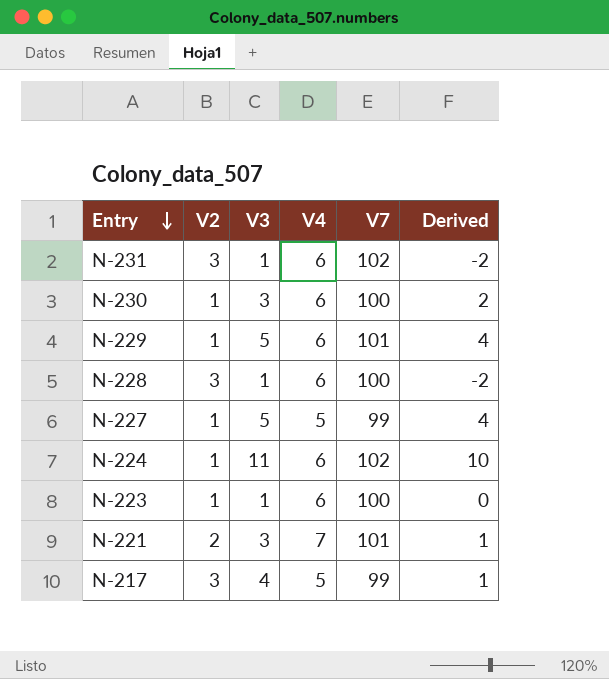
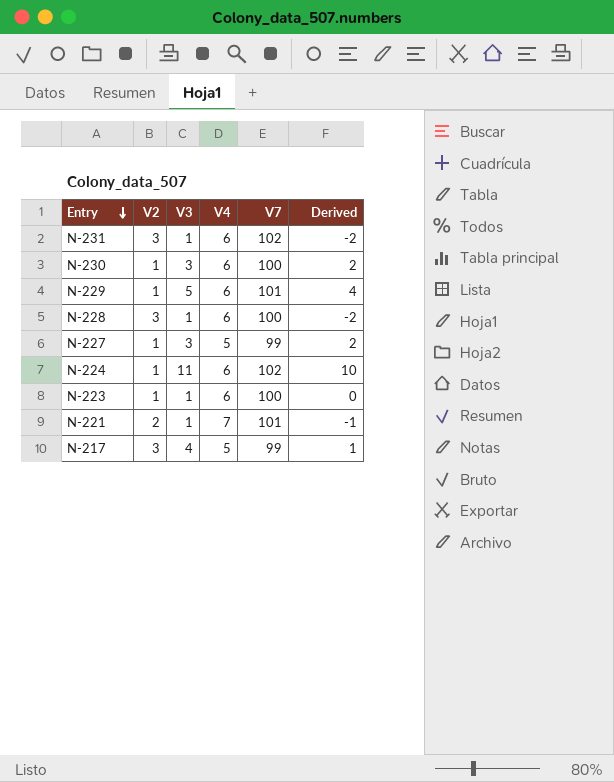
N-227 | V3: 5 -> 3
N-227 | Derived: 4 -> 2
N-221 | V3: 3 -> 1
N-221 | Derived: 1 -> -1

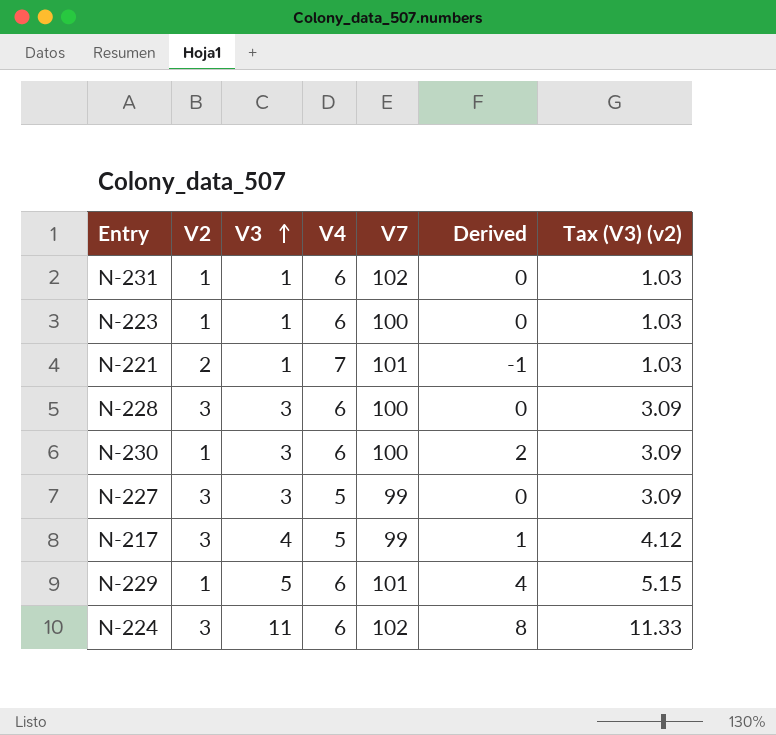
row order: Entry descending -> V3 ascending
column Tax (V3) (v2) | formula: none -> [V3] * 1.03
N-231 | V2: 3 -> 1
N-231 | Derived: -2 -> 0
N-228 | V3: 1 -> 3
N-228 | Derived: -2 -> 0
N-227 | V2: 1 -> 3
N-227 | Derived: 2 -> 0
N-224 | V2: 1 -> 3
N-224 | Derived: 10 -> 8

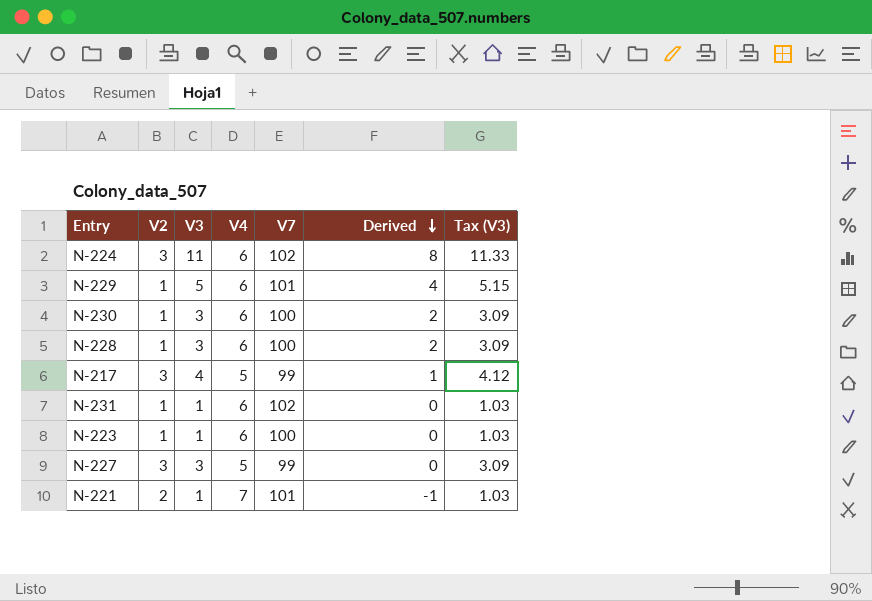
row order: V3 ascending -> Derived descending
column name: Tax (V3) (v2) -> Tax (V3)
N-228 | V2: 3 -> 1
N-228 | Derived: 0 -> 2

